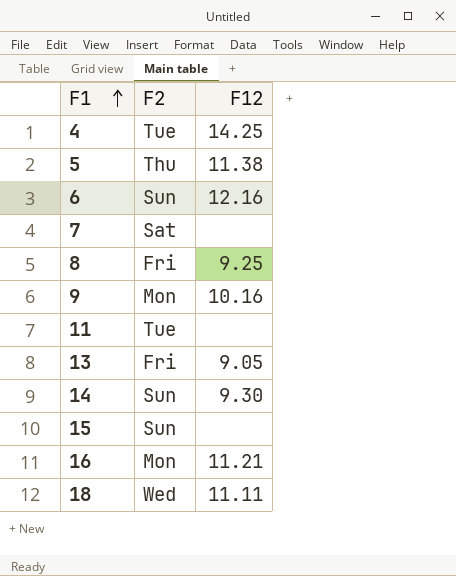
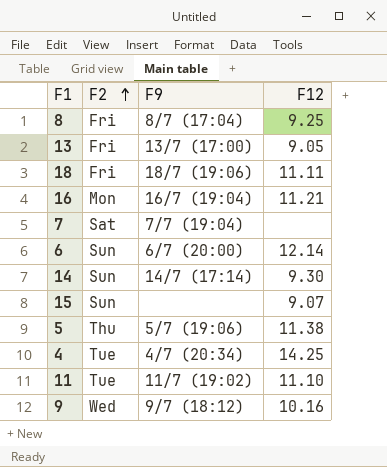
row order: F1 ascending -> F2 ascending
column F9 | position: none -> 3
18 | F2: Wed -> Fri
6 | F12: 12.16 -> 12.14
15 | F12: none -> 9.07
11 | F12: none -> 11.10
9 | F2: Mon -> Wed

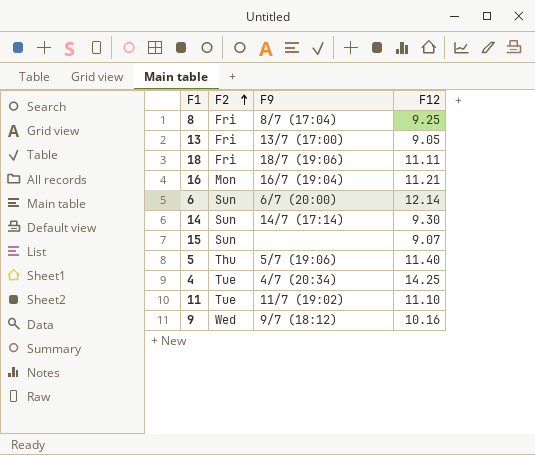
row 7: Sat | 7/7 (19:04) | none -> none
5 | F12: 11.38 -> 11.40

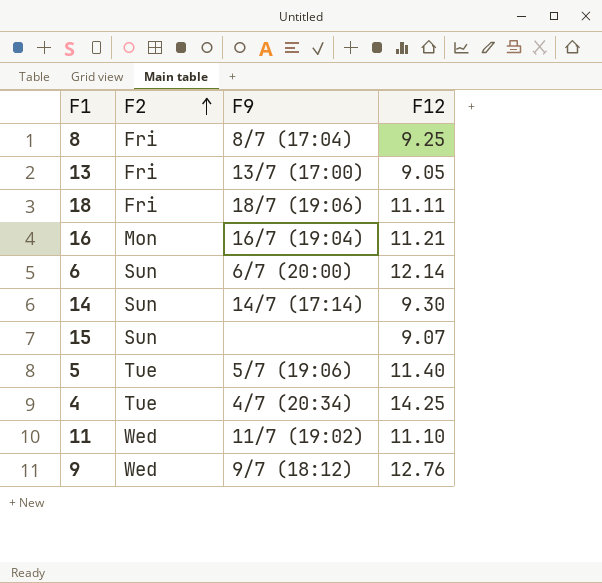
5 | F2: Thu -> Tue
11 | F2: Tue -> Wed
9 | F12: 10.16 -> 12.76

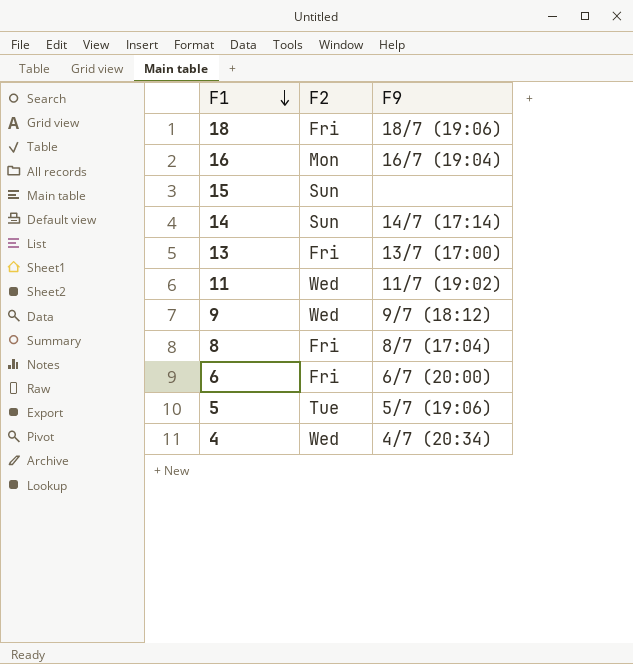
row order: F2 ascending -> F1 descending
column F12 | position: 4 -> none
6 | F2: Sun -> Fri
4 | F2: Tue -> Wed

